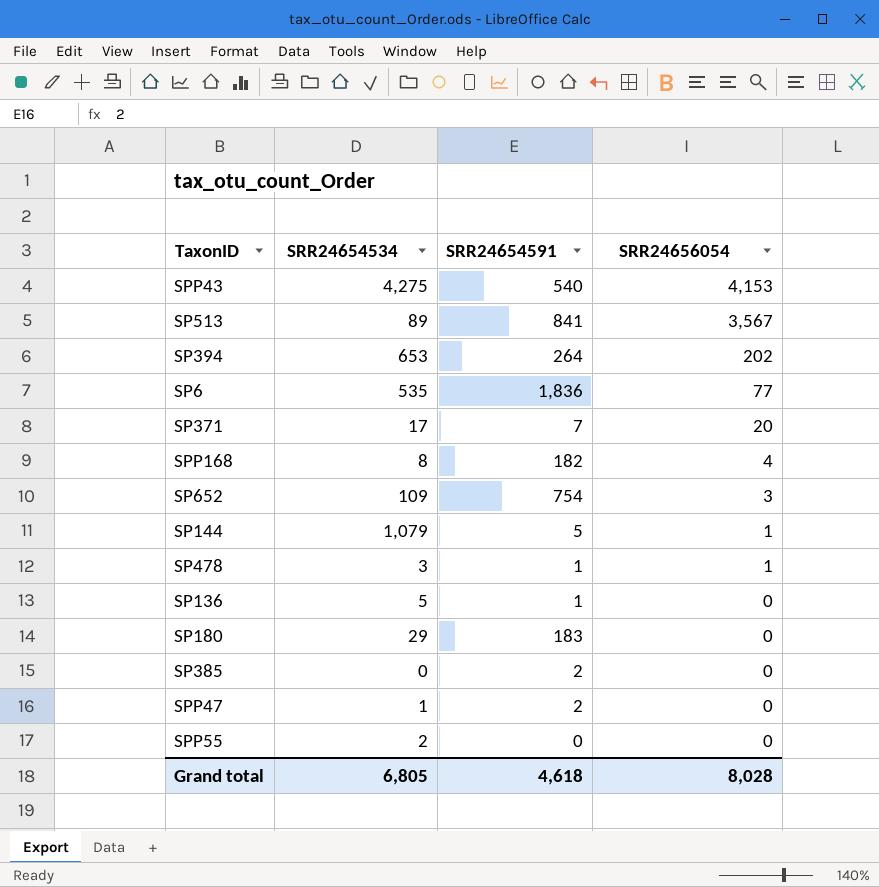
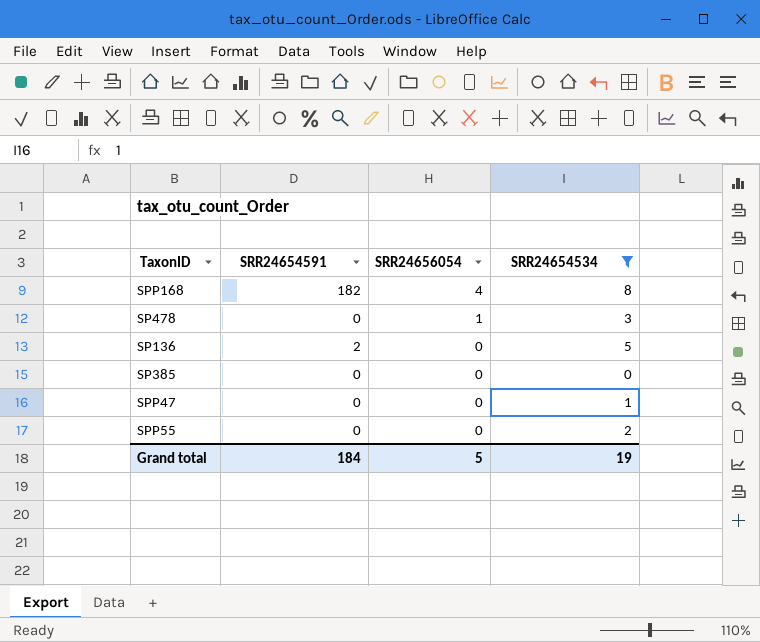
filter: none -> SRR24654534 <= 8
column SRR24654534 | position: 2 -> 4
SP478 | SRR24654591: 1 -> 0
SP136 | SRR24654591: 1 -> 2
SP385 | SRR24654591: 2 -> 0
SPP47 | SRR24654591: 2 -> 0
Grand total | SRR24654591: 4,618 -> 184
Grand total | SRR24656054: 8,028 -> 5
Grand total | SRR24654534: 6,805 -> 19

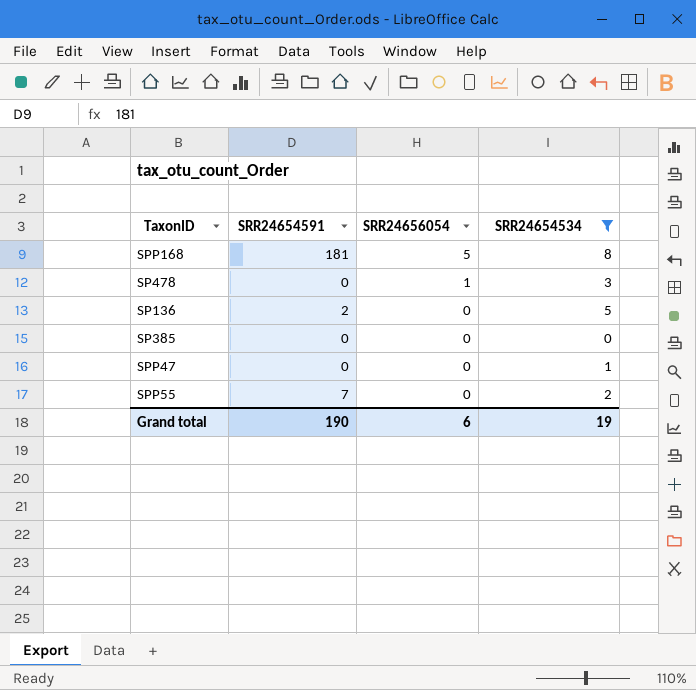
SPP168 | SRR24654591: 182 -> 181
SPP168 | SRR24656054: 4 -> 5
SPP55 | SRR24654591: 0 -> 7
Grand total | SRR24654591: 184 -> 190
Grand total | SRR24656054: 5 -> 6

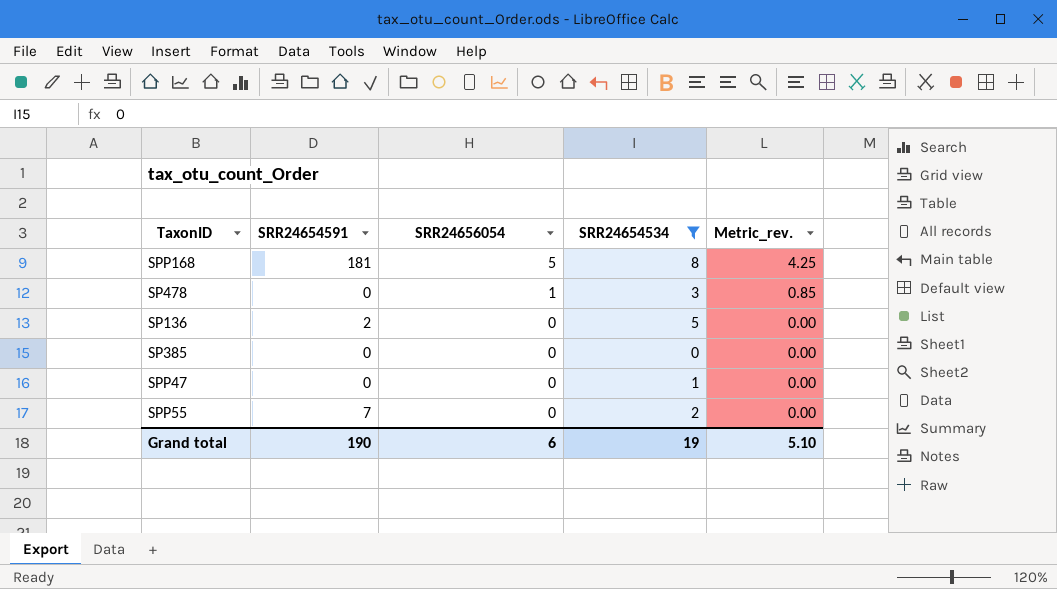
column Metric_rev. | formula: none -> [SRR24656054] * 0.85

